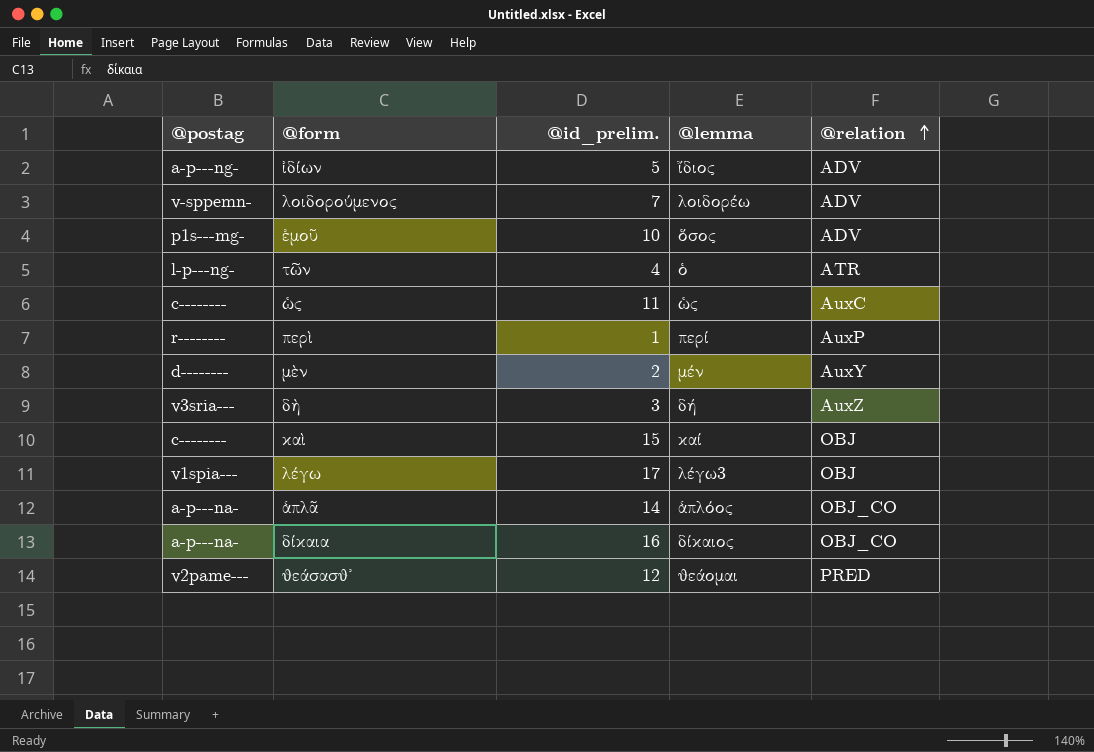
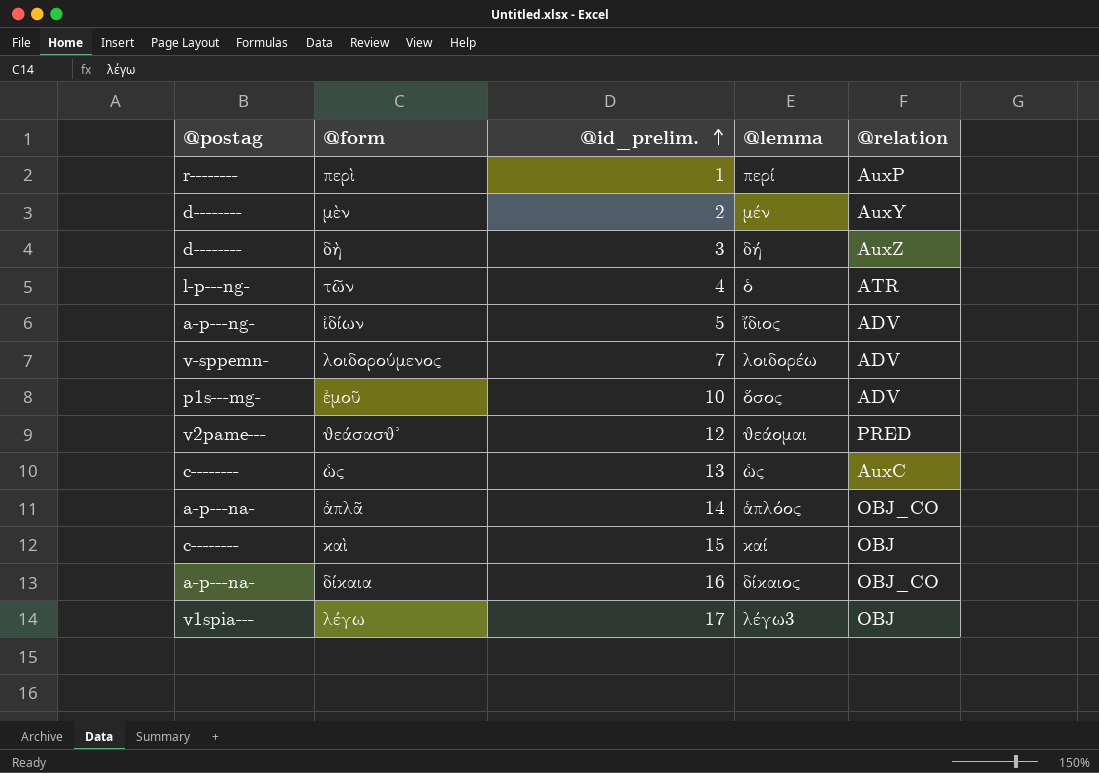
row order: @relation ascending -> @id_prelim. ascending
δὴ | @postag: v3sria--- -> d--------
ὡς | @id_prelim.: 11 -> 13

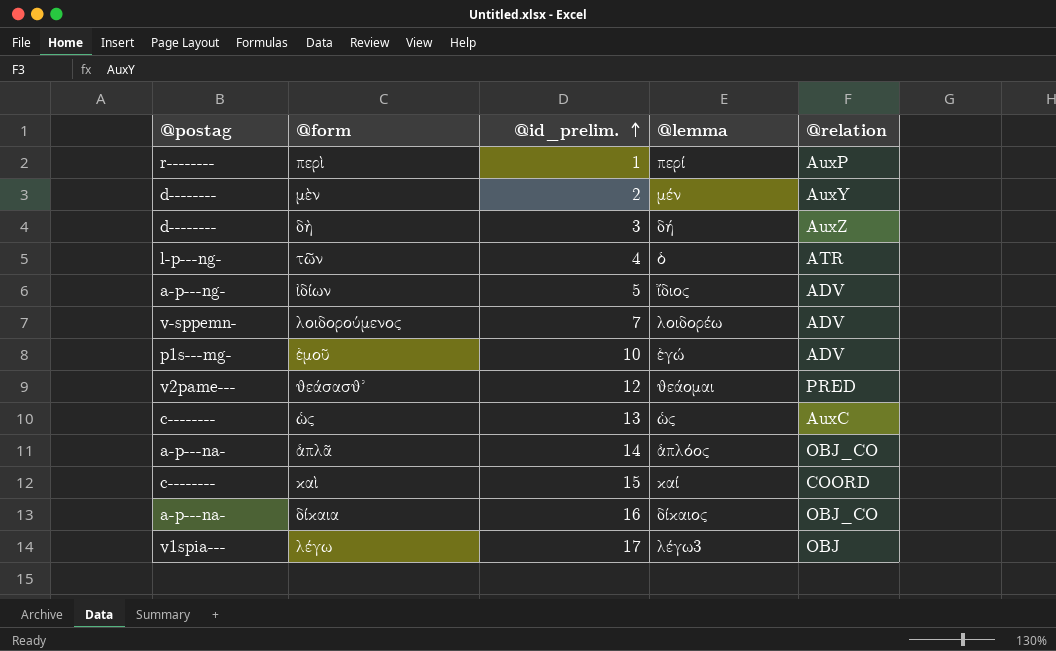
ἐμοῦ | @lemma: ὅσος -> ἐγώ
καὶ | @relation: OBJ -> COORD

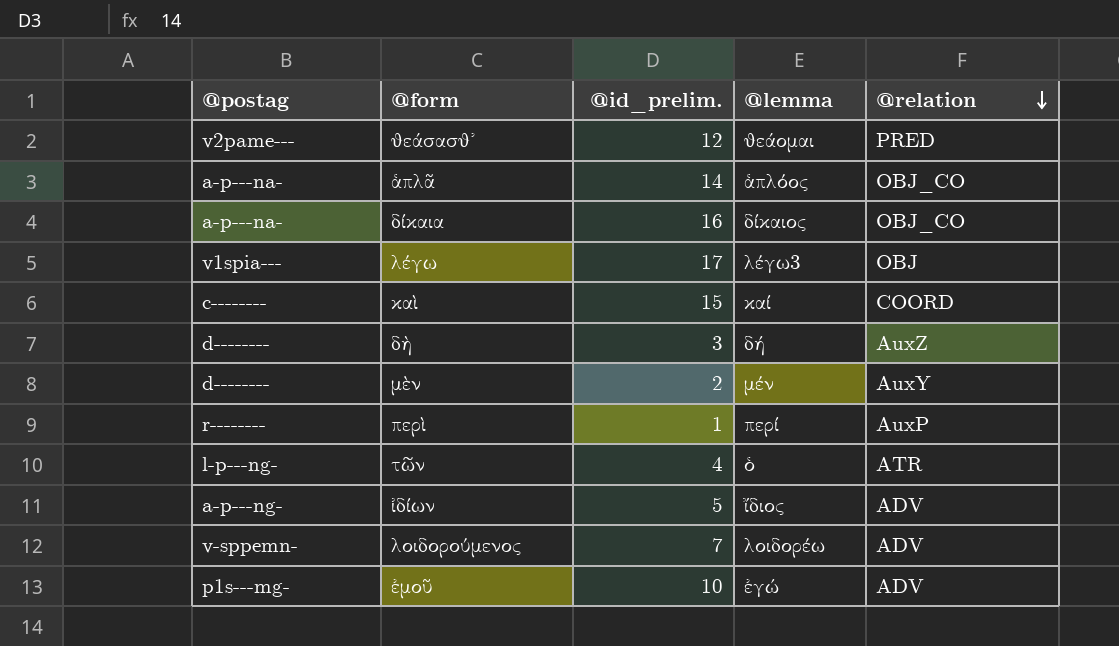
row order: @id_prelim. ascending -> @relation descending
row ὡς: c-------- | 13 | ὡς | AuxC -> none

